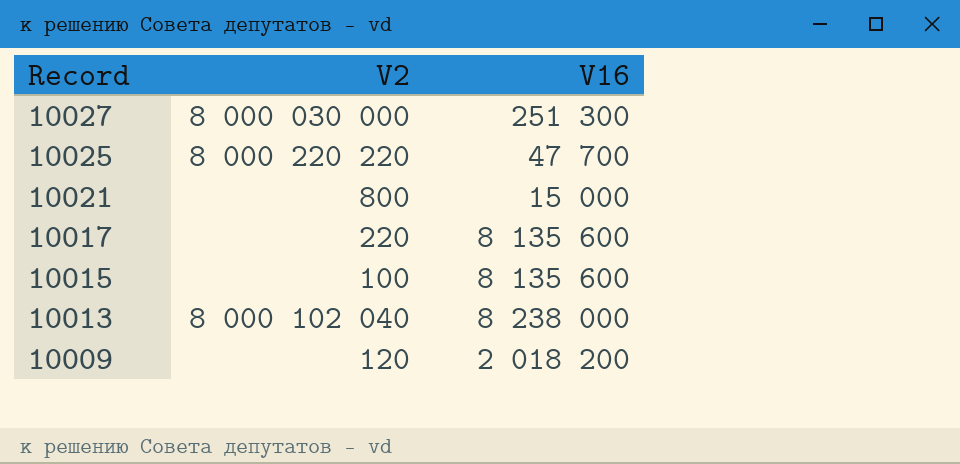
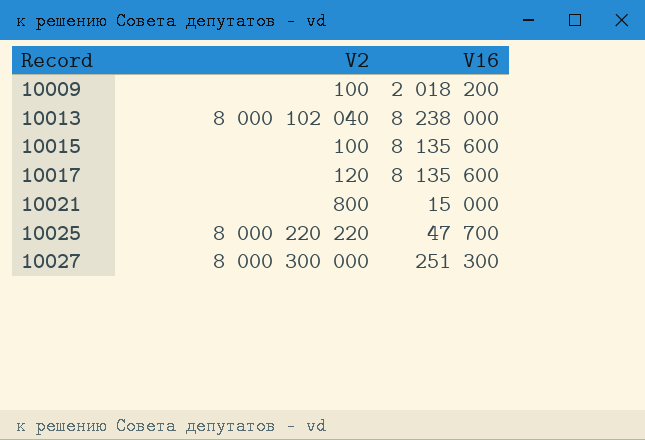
row order: Record descending -> Record ascending
10009 | V2: 120 -> 100
10017 | V2: 220 -> 120
10027 | V2: 8 000 030 000 -> 8 000 300 000

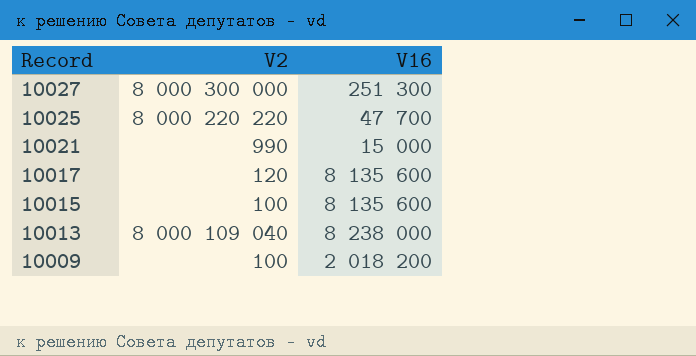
row order: Record ascending -> Record descending
10021 | V2: 800 -> 990
10013 | V2: 8 000 102 040 -> 8 000 109 040

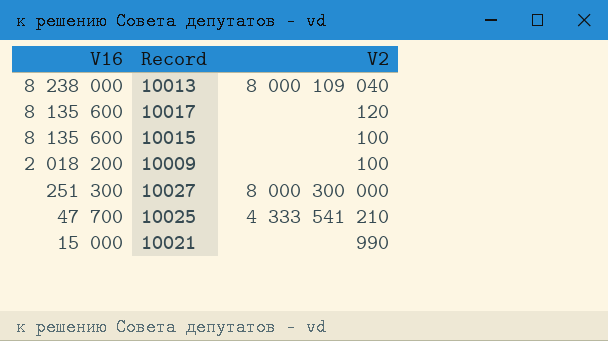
row order: Record descending -> V16 descending
column V16 | position: 3 -> 1
10025 | V2: 8 000 220 220 -> 4 333 541 210

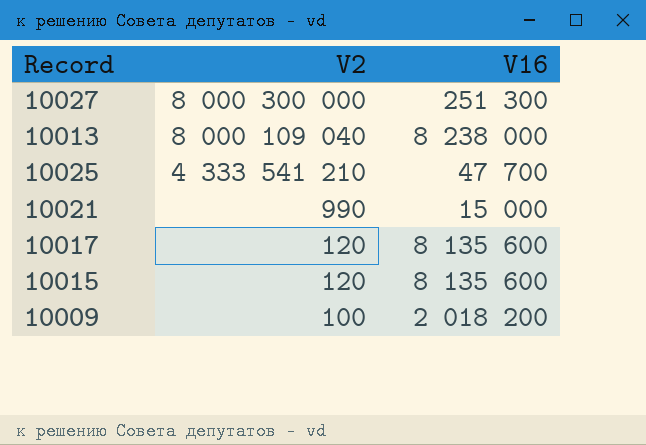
row order: V16 descending -> V2 descending
column V16 | position: 1 -> 3
10015 | V2: 100 -> 120

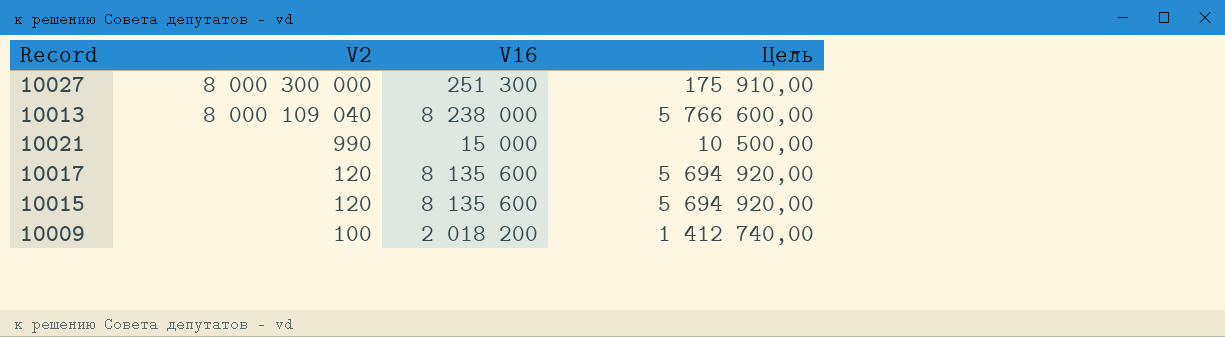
column Цель | formula: none -> [V16] * 0,7
row 10025: 4 333 541 210 | 47 700 -> none

